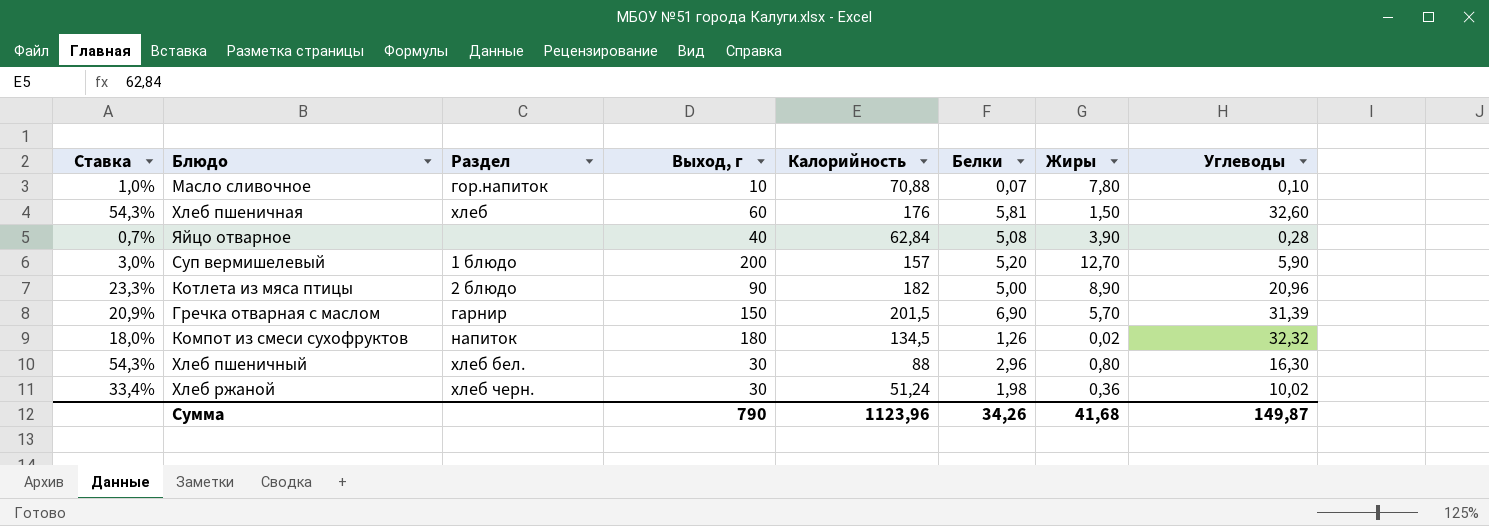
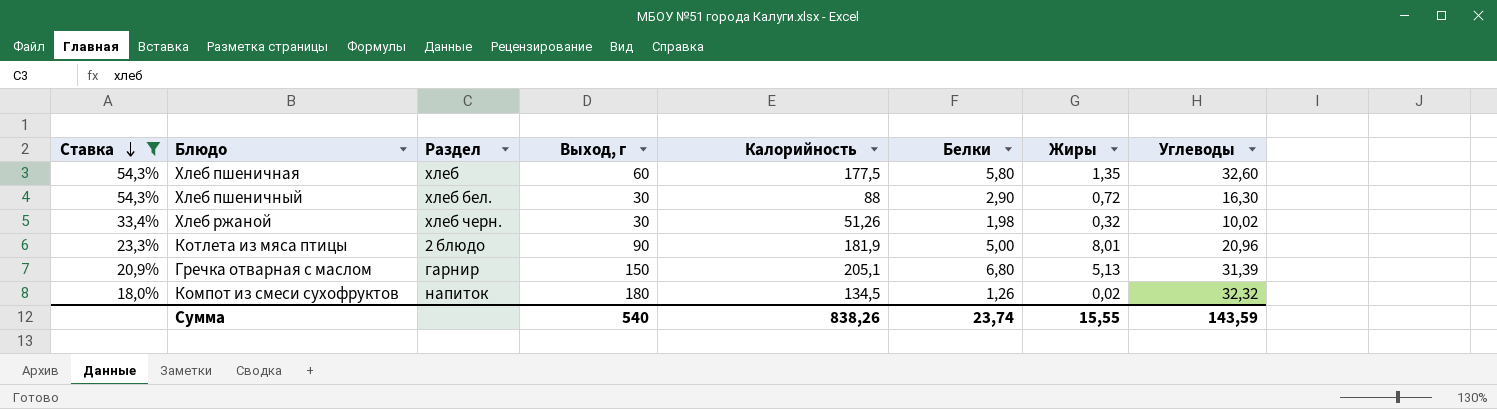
filter: none -> Ставка >= 18,0%
row order: none -> Ставка descending
Хлеб пшеничная | Калорийность: 176 -> 177,5
Хлеб пшеничная | Белки: 5,81 -> 5,80
Хлеб пшеничная | Жиры: 1,50 -> 1,35
Хлеб пшеничный | Белки: 2,96 -> 2,90
Хлеб пшеничный | Жиры: 0,80 -> 0,72
Хлеб ржаной | Калорийность: 51,24 -> 51,26
Хлеб ржаной | Жиры: 0,36 -> 0,32
Котлета из мяса птицы | Калорийность: 182 -> 181,9
Котлета из мяса птицы | Жиры: 8,90 -> 8,01
Гречка отварная с маслом | Калорийность: 201,5 -> 205,1
Гречка отварная с маслом | Белки: 6,90 -> 6,80
Гречка отварная с маслом | Жиры: 5,70 -> 5,13
Сумма | Выход, г: 790 -> 540
Сумма | Калорийность: 1123,96 -> 838,26
Сумма | Белки: 34,26 -> 23,74
Сумма | Жиры: 41,68 -> 15,55
Сумма | Углеводы: 149,87 -> 143,59

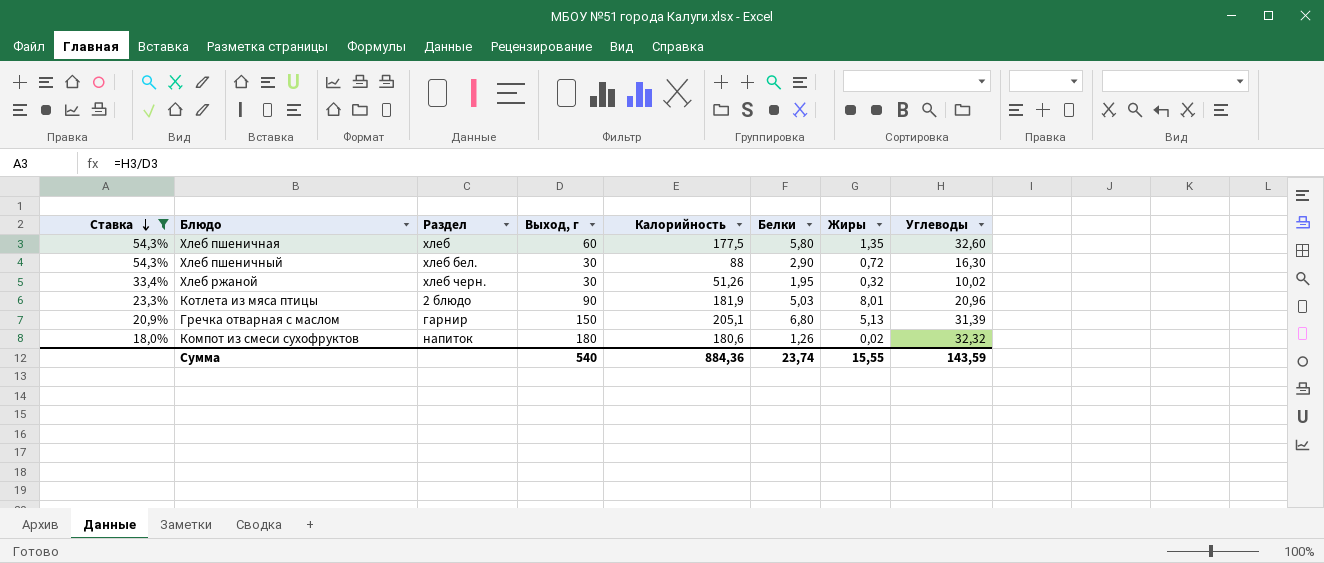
Хлеб ржаной | Белки: 1,98 -> 1,95
Котлета из мяса птицы | Белки: 5,00 -> 5,03
Компот из смеси сухофруктов | Калорийность: 134,5 -> 180,6
Сумма | Калорийность: 838,26 -> 884,36

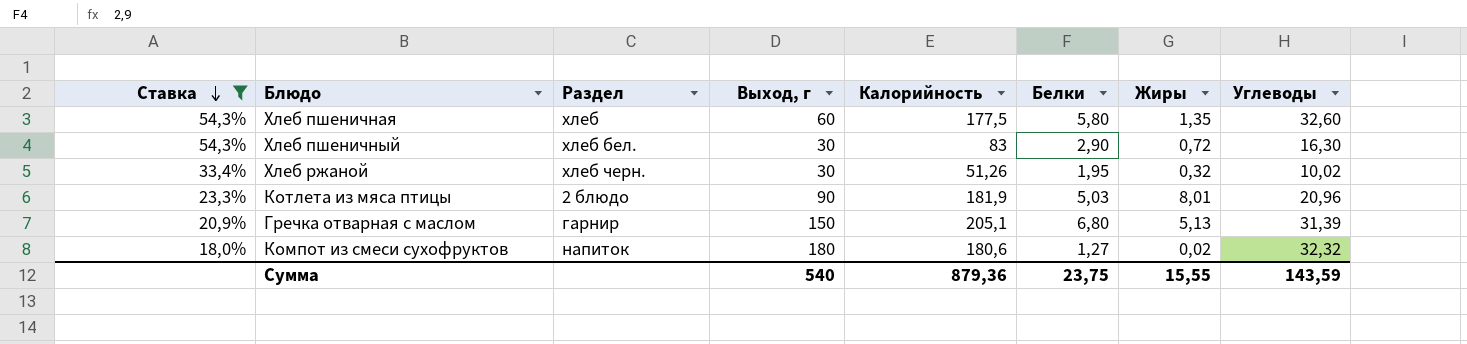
Хлеб пшеничный | Калорийность: 88 -> 83
Компот из смеси сухофруктов | Белки: 1,26 -> 1,27
Сумма | Калорийность: 884,36 -> 879,36
Сумма | Белки: 23,74 -> 23,75

